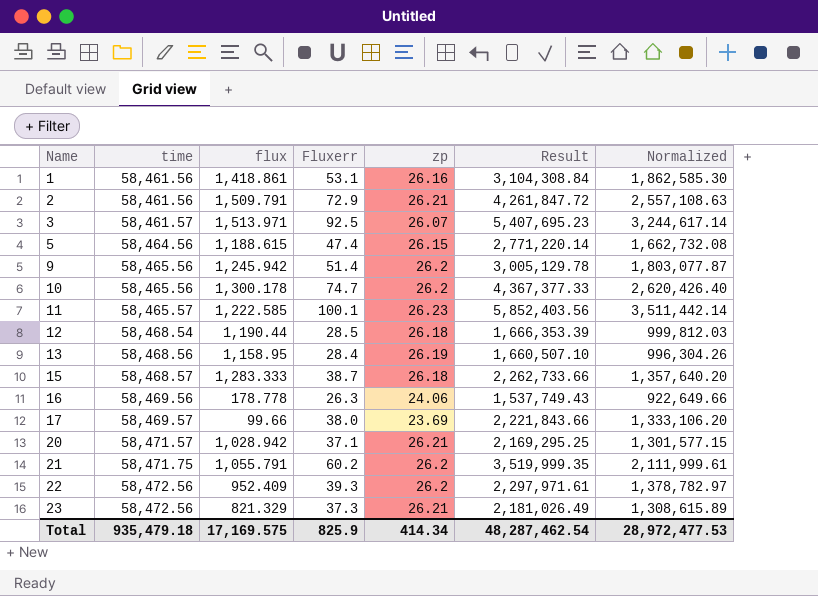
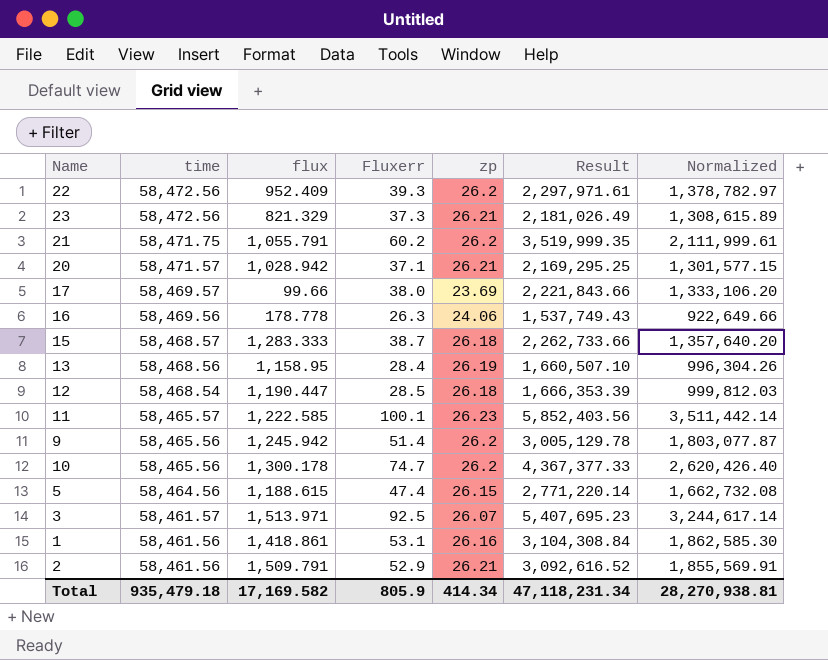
row order: Name ascending -> time descending
12 | flux: 1,190.44 -> 1,190.447
2 | Fluxerr: 72.9 -> 52.9
2 | Result: 4,261,847.72 -> 3,092,616.52
2 | Normalized: 2,557,108.63 -> 1,855,569.91
Total | flux: 17,169.575 -> 17,169.582
Total | Fluxerr: 825.9 -> 805.9
Total | Result: 48,287,462.54 -> 47,118,231.34
Total | Normalized: 28,972,477.53 -> 28,270,938.81

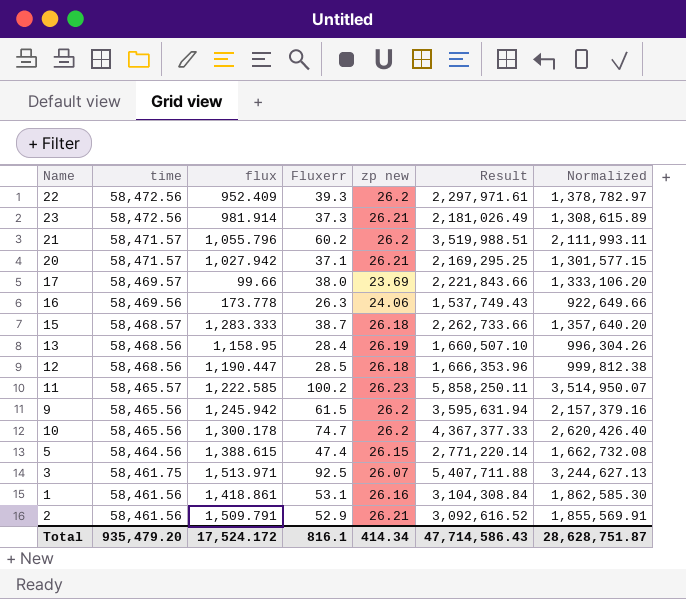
column name: zp -> zp new
23 | flux: 821.329 -> 981.914
21 | time: 58,471.75 -> 58,471.57
21 | flux: 1,055.791 -> 1,055.796
21 | Result: 3,519,999.35 -> 3,519,988.51
21 | Normalized: 2,111,999.61 -> 2,111,993.11
20 | flux: 1,028.942 -> 1,027.942
16 | flux: 178.778 -> 173.778
12 | time: 58,468.54 -> 58,468.56
12 | Result: 1,666,353.39 -> 1,666,353.96
12 | Normalized: 999,812.03 -> 999,812.38
11 | Fluxerr: 100.1 -> 100.2
11 | Result: 5,852,403.56 -> 5,858,250.11
11 | Normalized: 3,511,442.14 -> 3,514,950.07
9 | Fluxerr: 51.4 -> 61.5
9 | Result: 3,005,129.78 -> 3,595,631.94
9 | Normalized: 1,803,077.87 -> 2,157,379.16
5 | flux: 1,188.615 -> 1,388.615
3 | time: 58,461.57 -> 58,461.75
3 | Result: 5,407,695.23 -> 5,407,711.88
3 | Normalized: 3,244,617.14 -> 3,244,627.13
Total | time: 935,479.18 -> 935,479.20
Total | flux: 17,169.582 -> 17,524.172
Total | Fluxerr: 805.9 -> 816.1
Total | Result: 47,118,231.34 -> 47,714,586.43
Total | Normalized: 28,270,938.81 -> 28,628,751.87

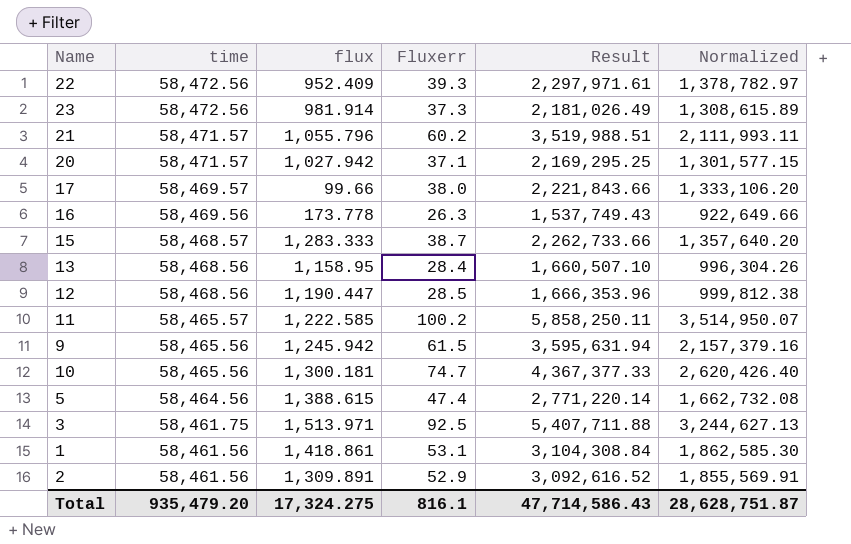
column zp new | position: 5 -> none
10 | flux: 1,300.178 -> 1,300.181
2 | flux: 1,509.791 -> 1,309.891
Total | flux: 17,524.172 -> 17,324.275

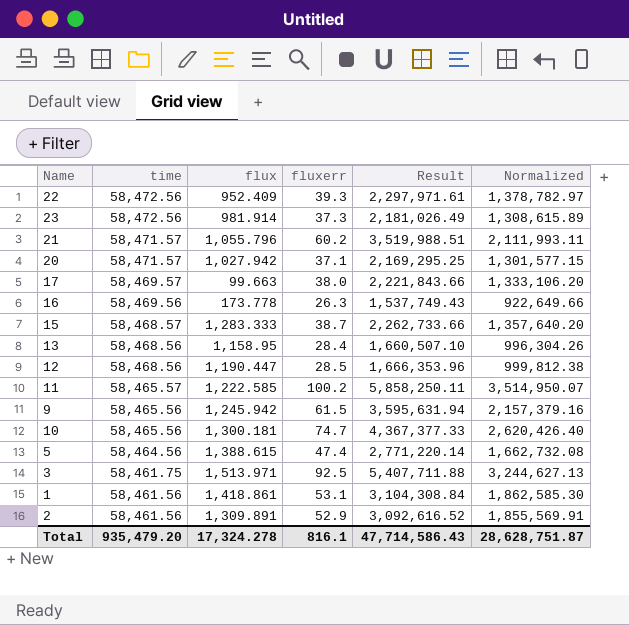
column name: Fluxerr -> fluxerr
17 | flux: 99.66 -> 99.663
Total | flux: 17,324.275 -> 17,324.278

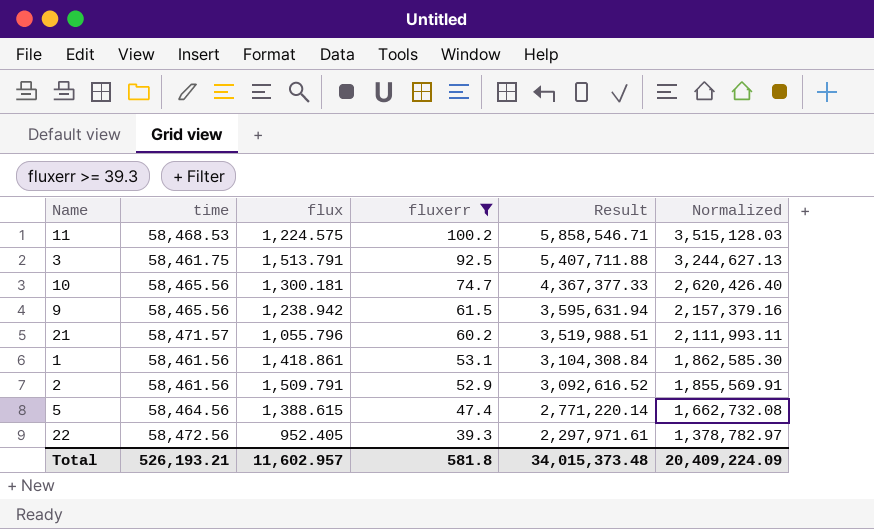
filter: none -> fluxerr >= 39.3
row order: time descending -> fluxerr descending
11 | time: 58,465.57 -> 58,468.53
11 | flux: 1,222.585 -> 1,224.575
11 | Result: 5,858,250.11 -> 5,858,546.71
11 | Normalized: 3,514,950.07 -> 3,515,128.03
3 | flux: 1,513.971 -> 1,513.791
9 | flux: 1,245.942 -> 1,238.942
2 | flux: 1,309.891 -> 1,509.791
22 | flux: 952.409 -> 952.405
Total | time: 935,479.20 -> 526,193.21
Total | flux: 17,324.278 -> 11,602.957
Total | fluxerr: 816.1 -> 581.8
Total | Result: 47,714,586.43 -> 34,015,373.48
Total | Normalized: 28,628,751.87 -> 20,409,224.09

